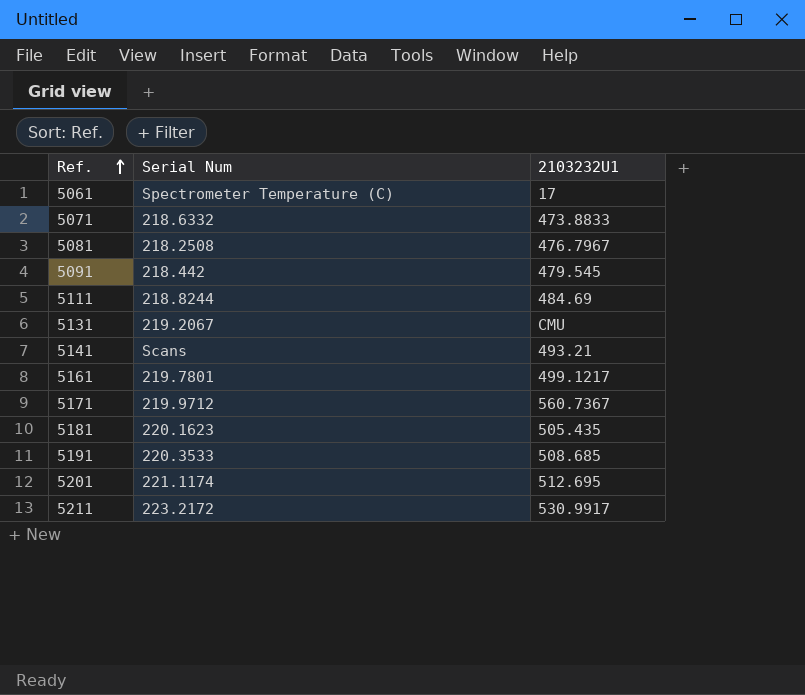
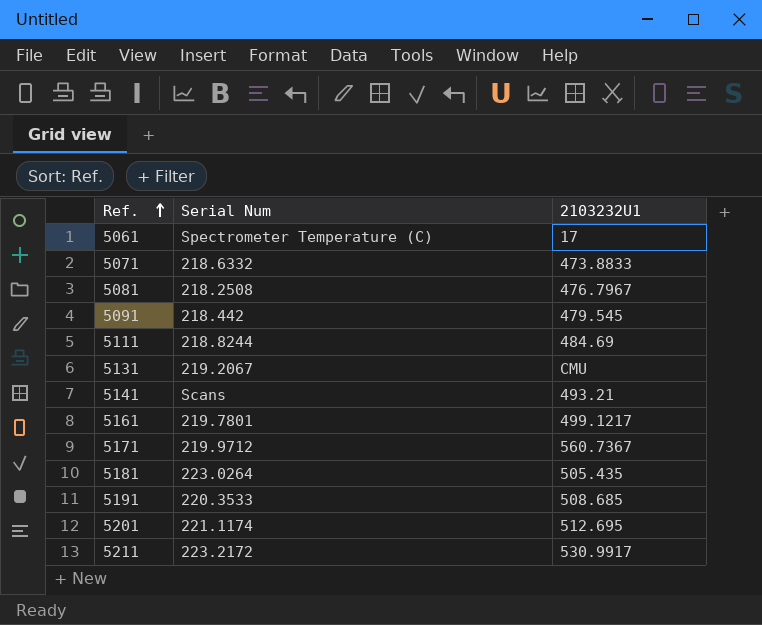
5181 | Serial Num: 220.1623 -> 223.0264

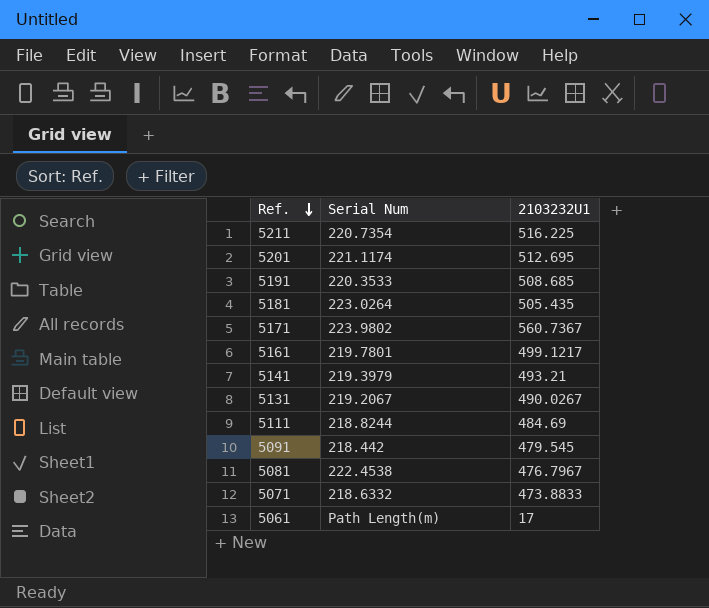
row order: Ref. ascending -> Ref. descending
5211 | Serial Num: 223.2172 -> 220.7354
5211 | 2103232U1: 530.9917 -> 516.225
5171 | Serial Num: 219.9712 -> 223.9802
5141 | Serial Num: Scans -> 219.3979
5131 | 2103232U1: CMU -> 490.0267
5081 | Serial Num: 218.2508 -> 222.4538
5061 | Serial Num: Spectrometer Temperature (C) -> Path Length(m)

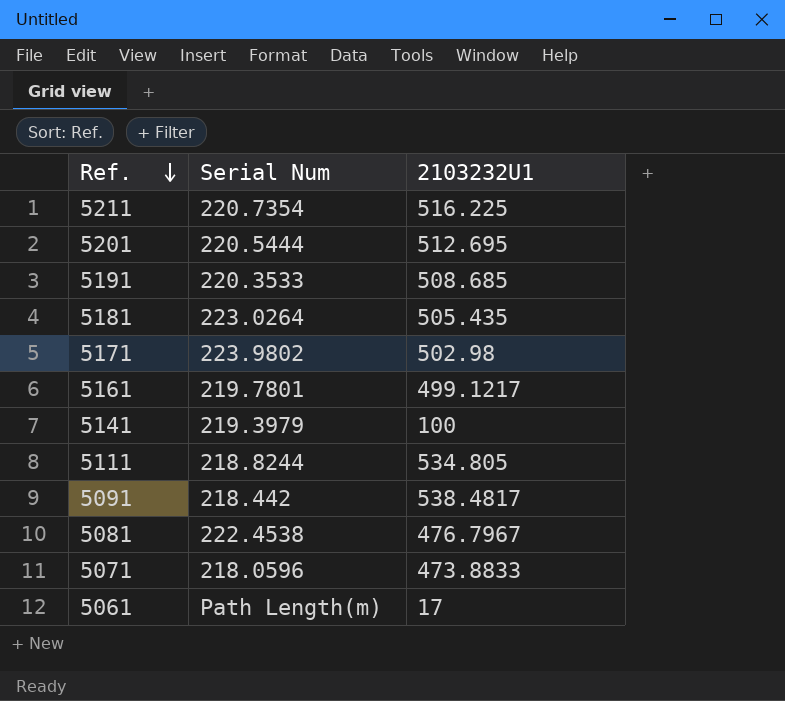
row 5131: 219.2067 | 490.0267 -> none
5201 | Serial Num: 221.1174 -> 220.5444
5171 | 2103232U1: 560.7367 -> 502.98
5141 | 2103232U1: 493.21 -> 100
5111 | 2103232U1: 484.69 -> 534.805
5091 | 2103232U1: 479.545 -> 538.4817
5071 | Serial Num: 218.6332 -> 218.0596

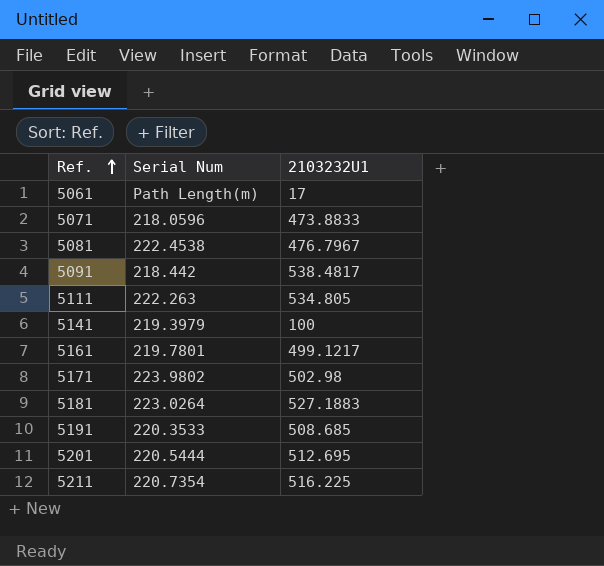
row order: Ref. descending -> Ref. ascending
5111 | Serial Num: 218.8244 -> 222.263
5181 | 2103232U1: 505.435 -> 527.1883

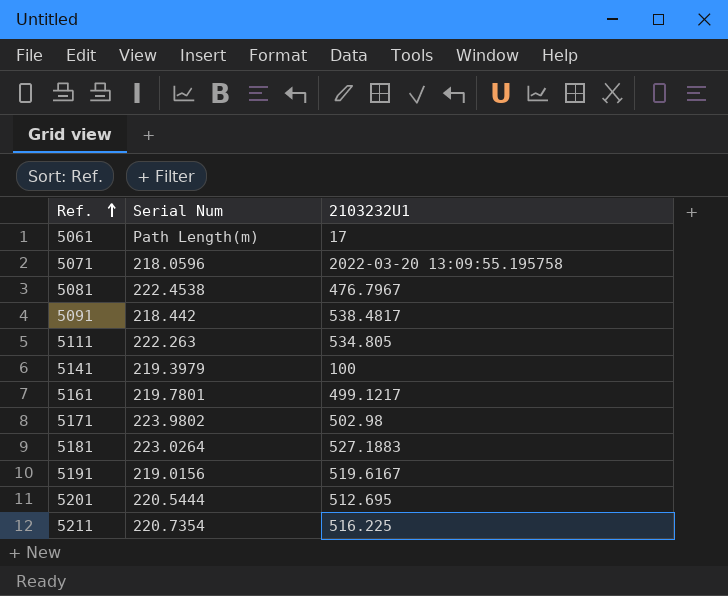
5071 | 2103232U1: 473.8833 -> 2022-03-20 13:09:55.195758
5191 | Serial Num: 220.3533 -> 219.0156
5191 | 2103232U1: 508.685 -> 519.6167

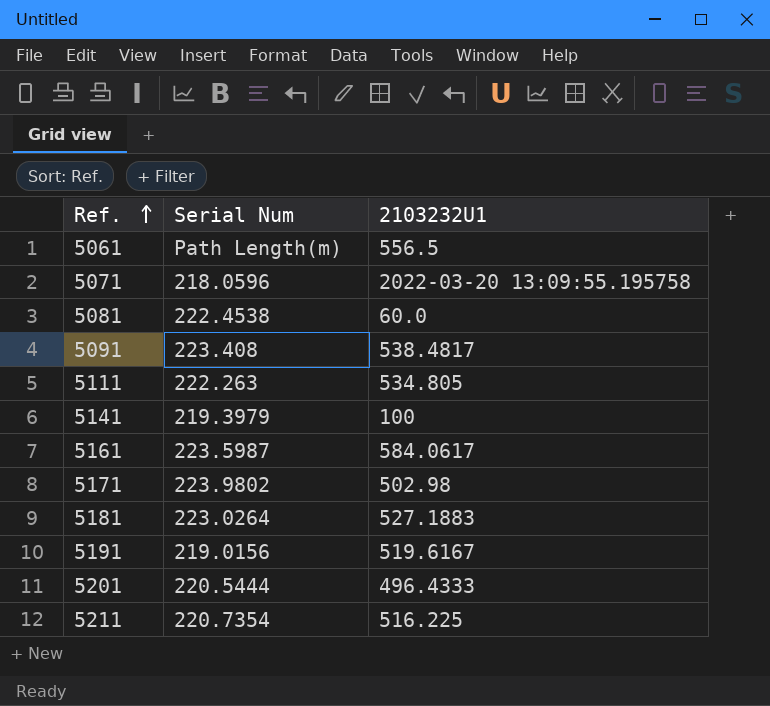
5061 | 2103232U1: 17 -> 556.5
5081 | 2103232U1: 476.7967 -> 60.0
5091 | Serial Num: 218.442 -> 223.408
5161 | Serial Num: 219.7801 -> 223.5987
5161 | 2103232U1: 499.1217 -> 584.0617
5201 | 2103232U1: 512.695 -> 496.4333

